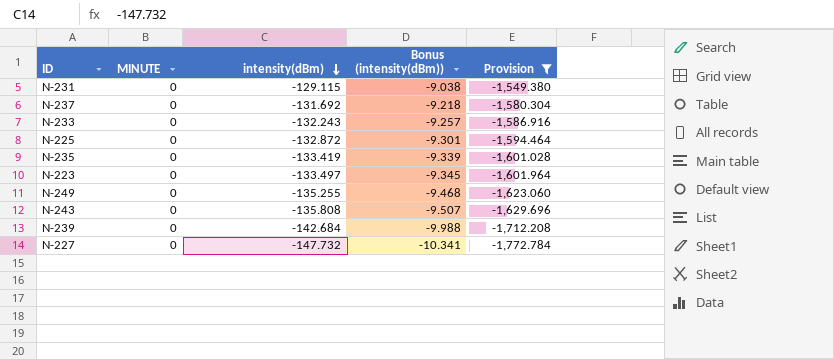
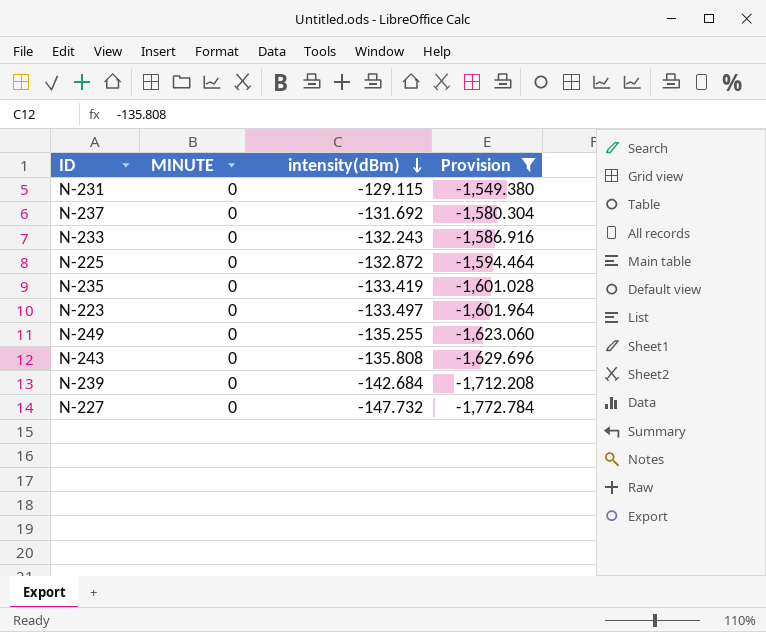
column Bonus (intensity(dBm)) | formula: [intensity(dBm)] * 0.07 -> none

